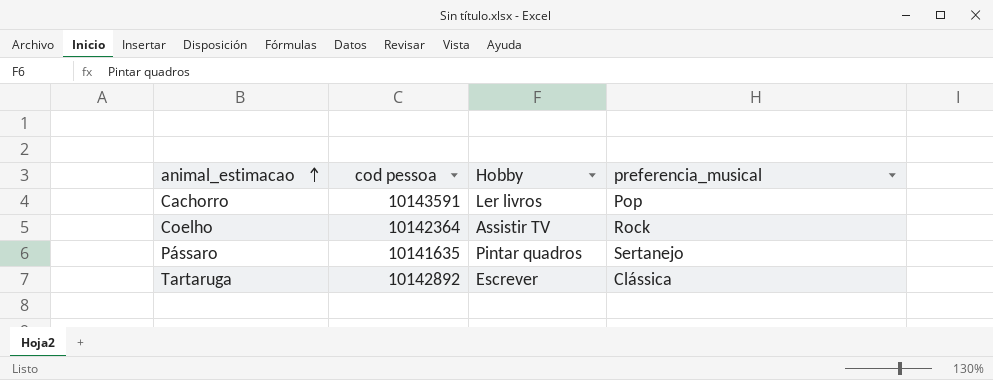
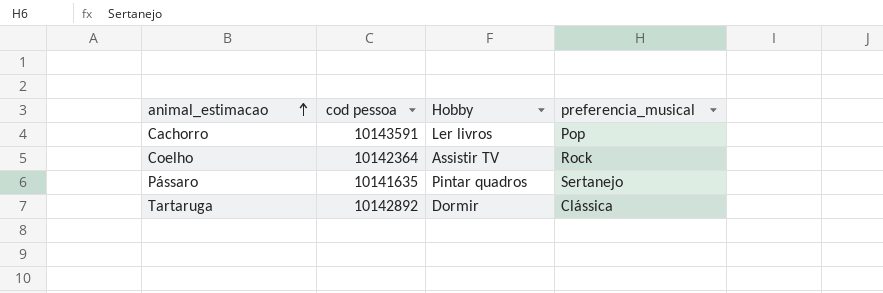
Tartaruga | Hobby: Escrever -> Dormir

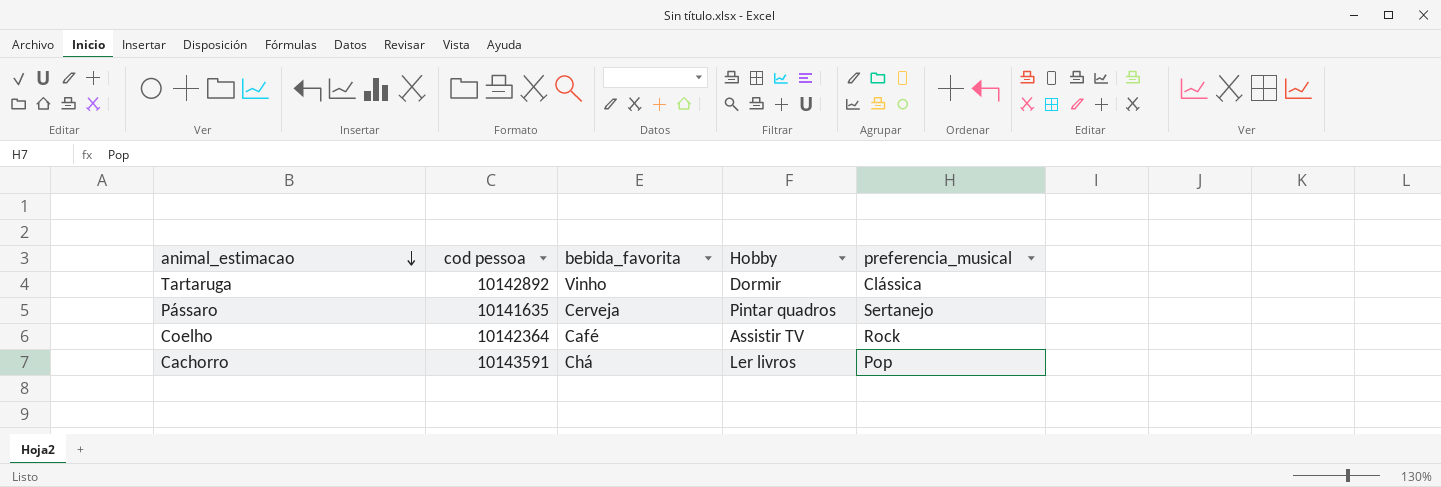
row order: animal_estimacao ascending -> animal_estimacao descending
column bebida_favorita | position: none -> 3

